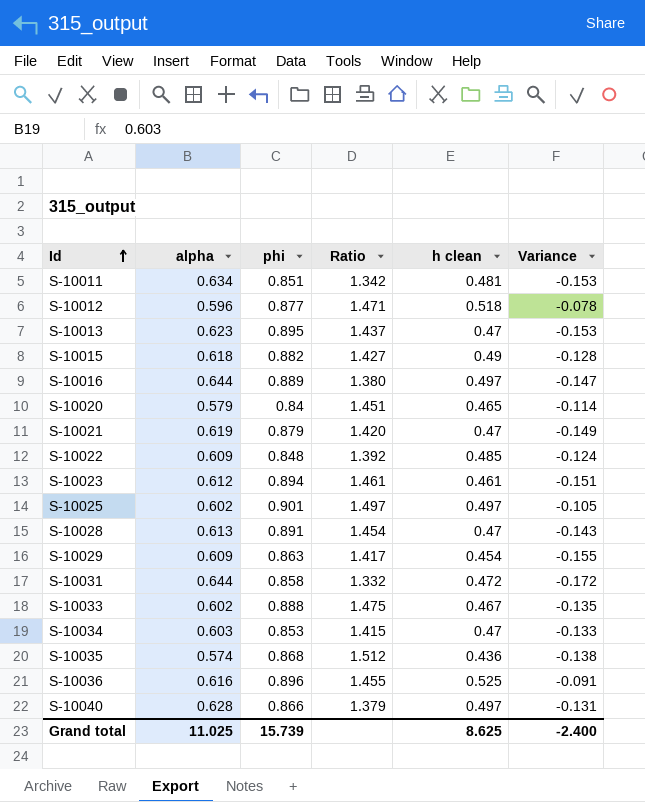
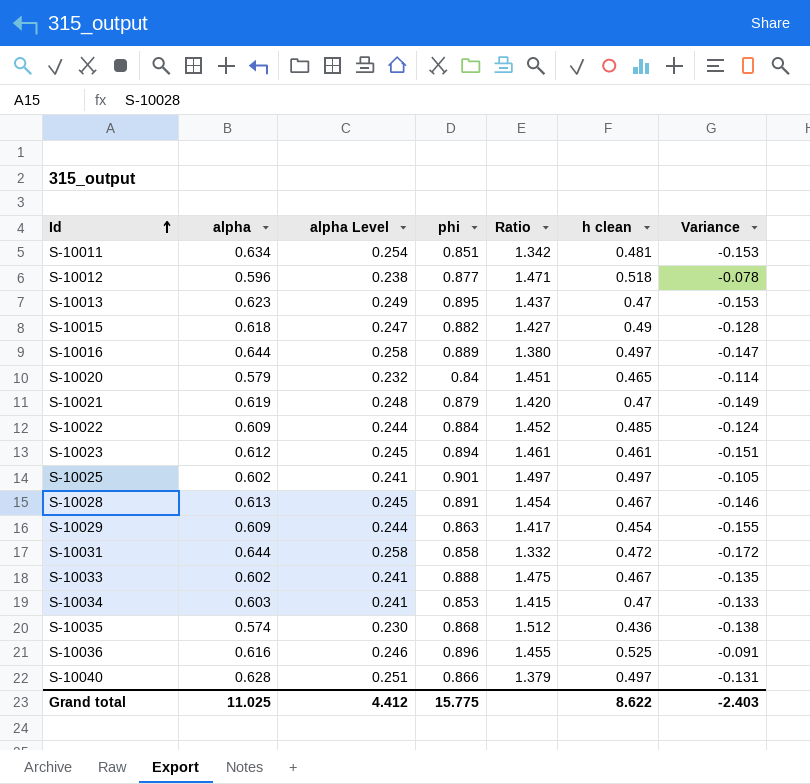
column alpha Level | formula: none -> [alpha] * 0.4
S-10022 | phi: 0.848 -> 0.884
S-10022 | Ratio: 1.392 -> 1.452
S-10028 | h clean: 0.47 -> 0.467
S-10028 | Variance: -0.143 -> -0.146
Grand total | phi: 15.739 -> 15.775
Grand total | h clean: 8.625 -> 8.622
Grand total | Variance: -2.400 -> -2.403

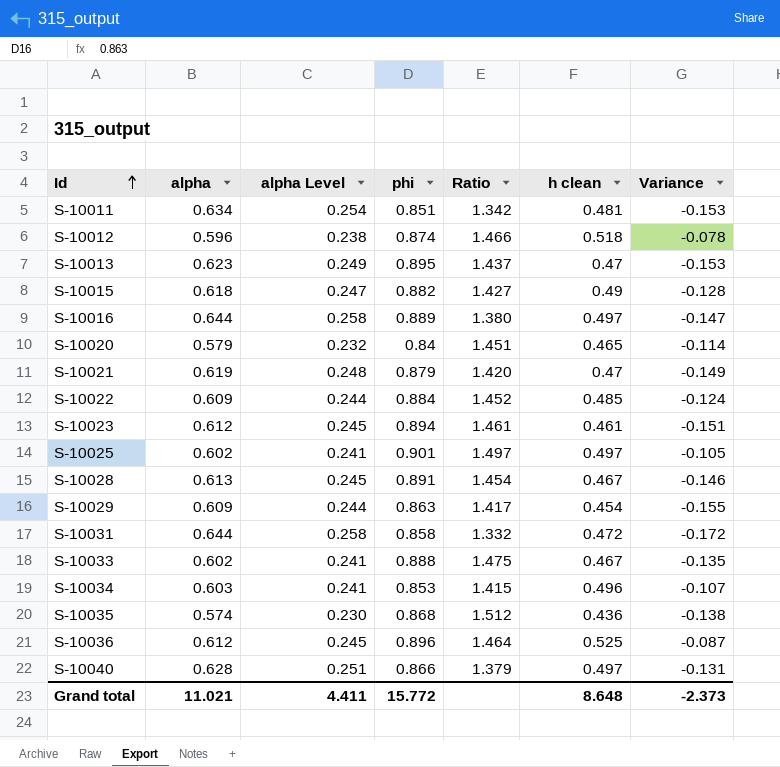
S-10012 | phi: 0.877 -> 0.874
S-10012 | Ratio: 1.471 -> 1.466
S-10034 | h clean: 0.47 -> 0.496
S-10034 | Variance: -0.133 -> -0.107
S-10036 | alpha: 0.616 -> 0.612
S-10036 | alpha Level: 0.246 -> 0.245
S-10036 | Ratio: 1.455 -> 1.464
S-10036 | Variance: -0.091 -> -0.087
Grand total | alpha: 11.025 -> 11.021
Grand total | alpha Level: 4.412 -> 4.411
Grand total | phi: 15.775 -> 15.772
Grand total | h clean: 8.622 -> 8.648
Grand total | Variance: -2.403 -> -2.373

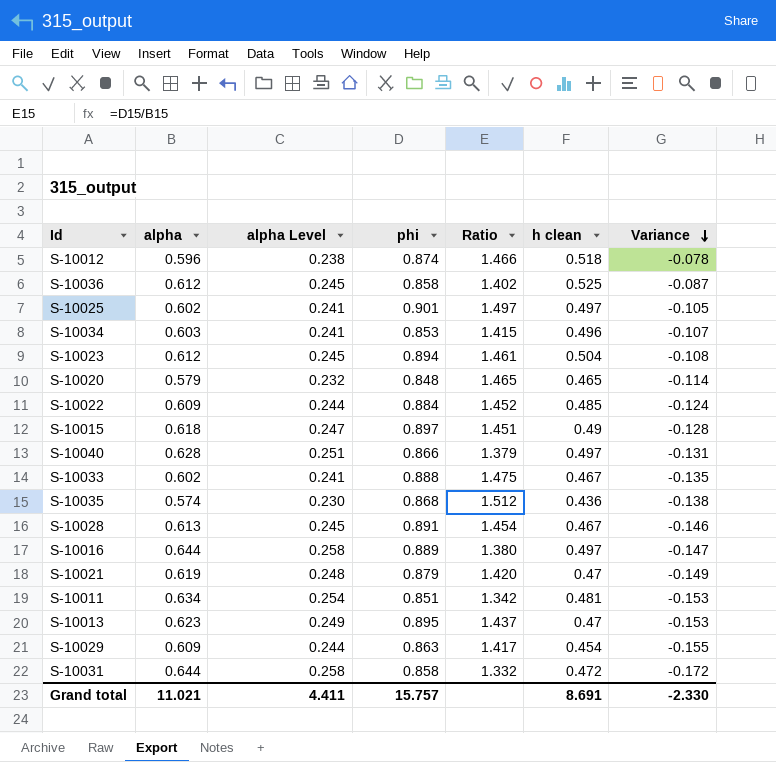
row order: Id ascending -> Variance descending
S-10036 | phi: 0.896 -> 0.858
S-10036 | Ratio: 1.464 -> 1.402
S-10023 | h clean: 0.461 -> 0.504
S-10023 | Variance: -0.151 -> -0.108
S-10020 | phi: 0.84 -> 0.848
S-10020 | Ratio: 1.451 -> 1.465
S-10015 | phi: 0.882 -> 0.897
S-10015 | Ratio: 1.427 -> 1.451
Grand total | phi: 15.772 -> 15.757
Grand total | h clean: 8.648 -> 8.691
Grand total | Variance: -2.373 -> -2.330

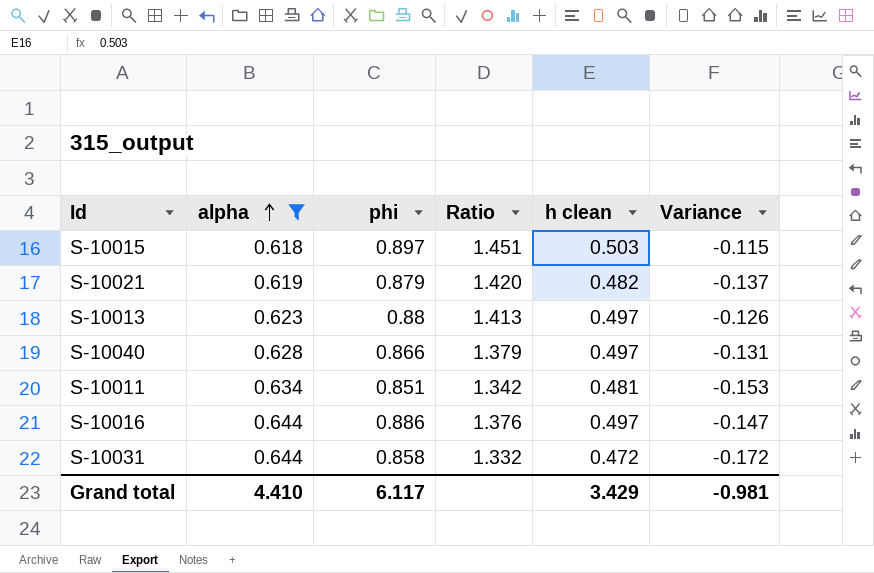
filter: none -> alpha >= 0.618
row order: Variance descending -> alpha ascending
column alpha Level | formula: [alpha] * 0.4 -> none
S-10015 | h clean: 0.49 -> 0.503
S-10015 | Variance: -0.128 -> -0.115
S-10021 | h clean: 0.47 -> 0.482
S-10021 | Variance: -0.149 -> -0.137
S-10013 | phi: 0.895 -> 0.88
S-10013 | Ratio: 1.437 -> 1.413
S-10013 | h clean: 0.47 -> 0.497
S-10013 | Variance: -0.153 -> -0.126
S-10016 | phi: 0.889 -> 0.886
S-10016 | Ratio: 1.380 -> 1.376
Grand total | alpha: 11.021 -> 4.410
Grand total | phi: 15.757 -> 6.117
Grand total | h clean: 8.691 -> 3.429
Grand total | Variance: -2.330 -> -0.981

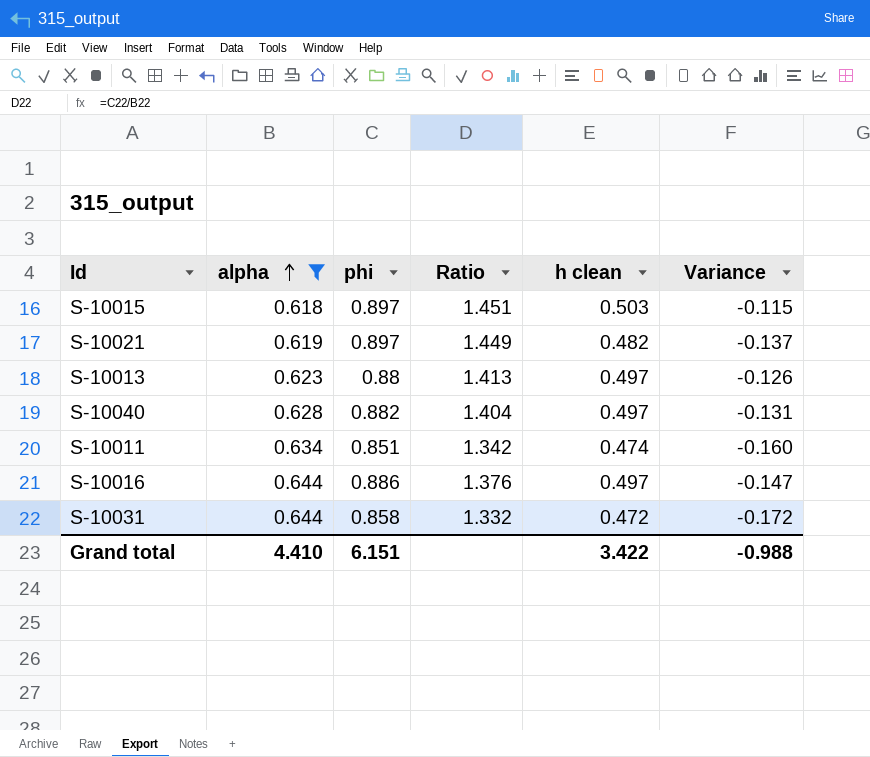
S-10021 | phi: 0.879 -> 0.897
S-10021 | Ratio: 1.420 -> 1.449
S-10040 | phi: 0.866 -> 0.882
S-10040 | Ratio: 1.379 -> 1.404
S-10011 | h clean: 0.481 -> 0.474
S-10011 | Variance: -0.153 -> -0.160
Grand total | phi: 6.117 -> 6.151
Grand total | h clean: 3.429 -> 3.422
Grand total | Variance: -0.981 -> -0.988

